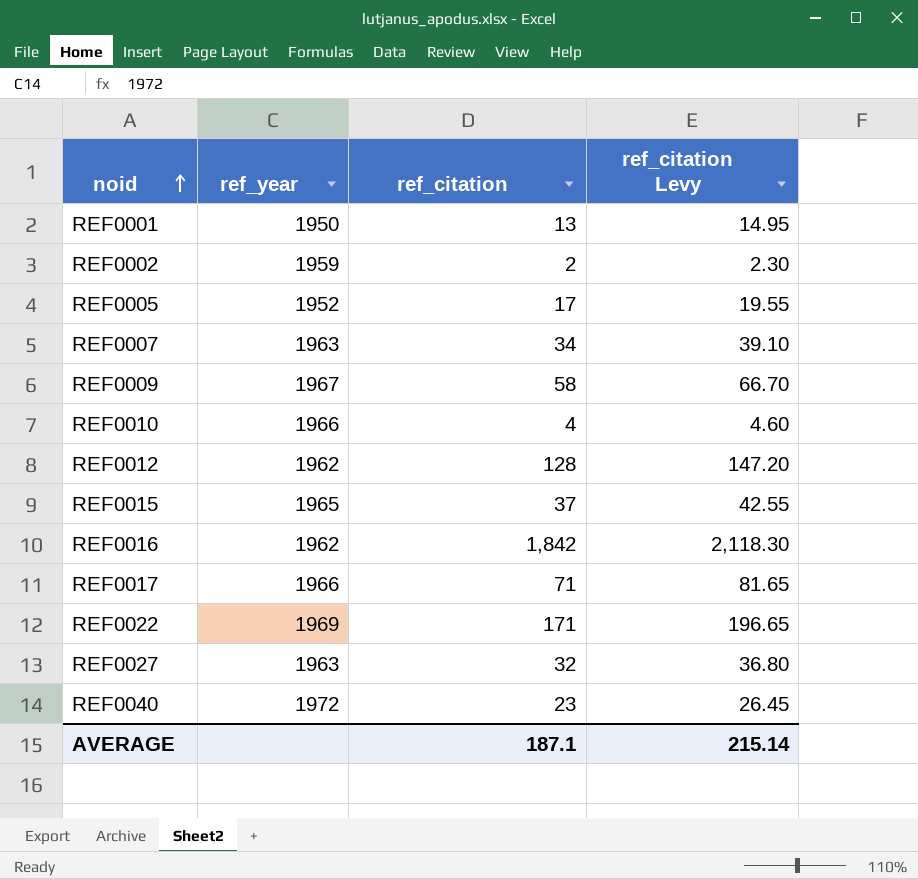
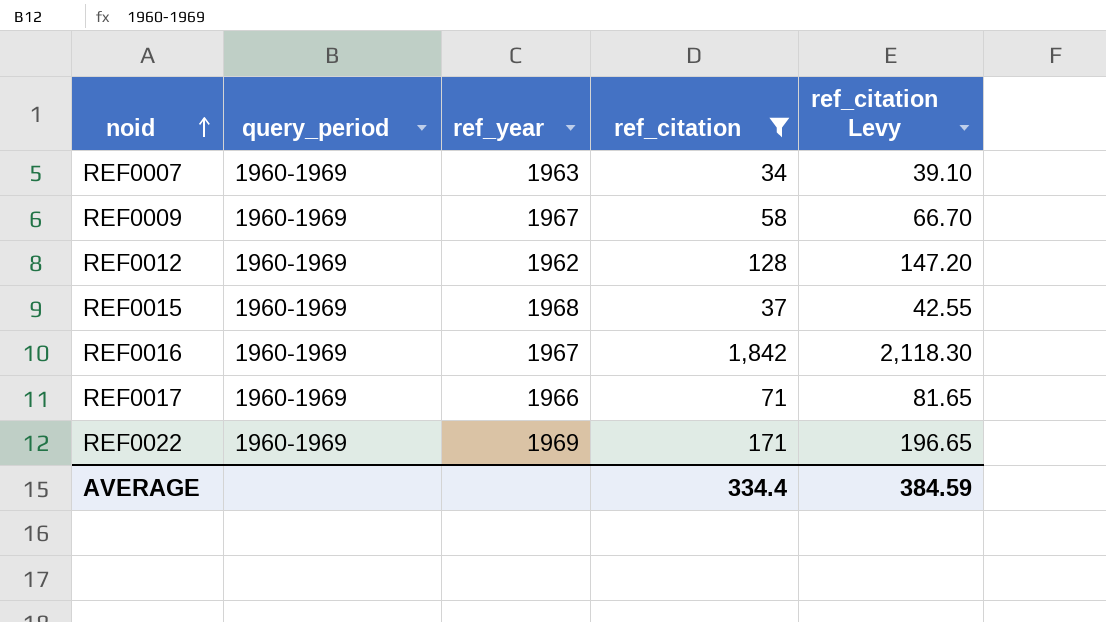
filter: none -> ref_citation >= 34
column query_period | position: none -> 2
REF0015 | ref_year: 1965 -> 1968
REF0016 | ref_year: 1962 -> 1967
AVERAGE | ref_citation: 187.1 -> 334.4
AVERAGE | ref_citation Levy: 215.14 -> 384.59

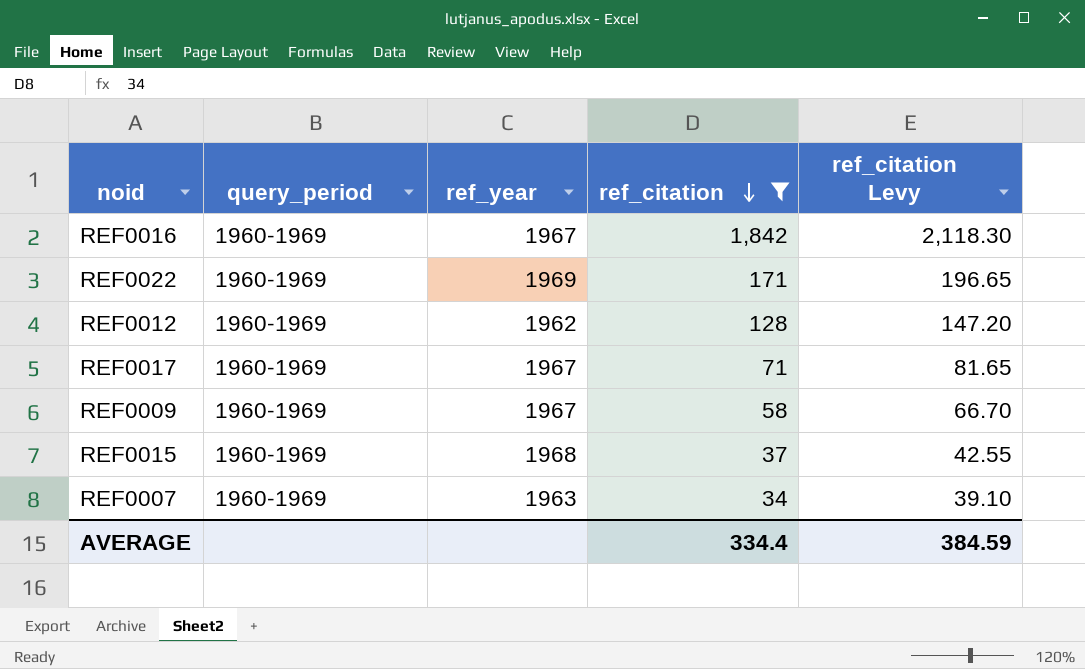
row order: noid ascending -> ref_citation descending
REF0017 | ref_year: 1966 -> 1967

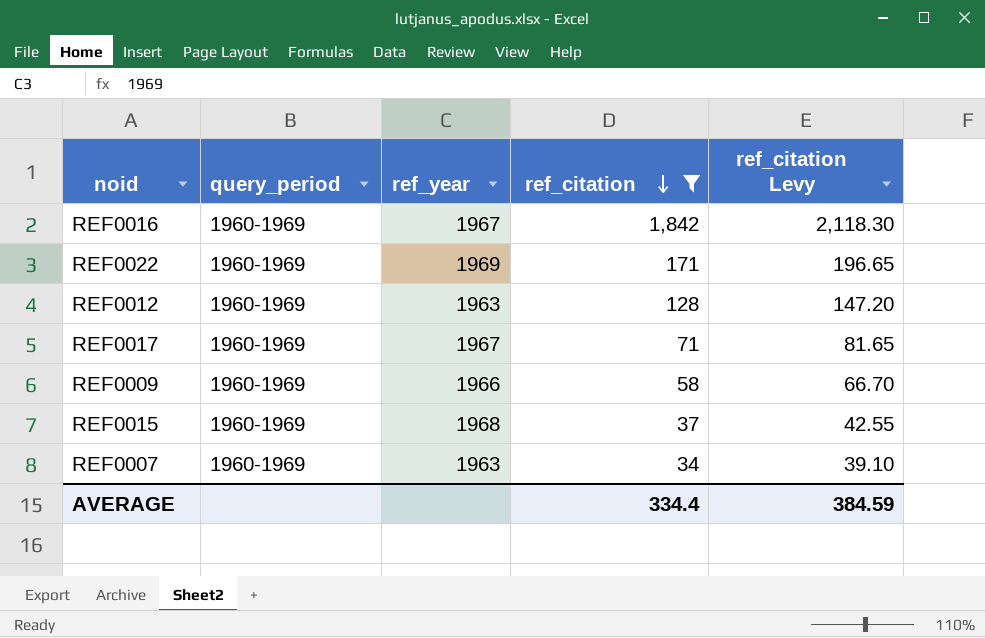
REF0012 | ref_year: 1962 -> 1963
REF0009 | ref_year: 1967 -> 1966

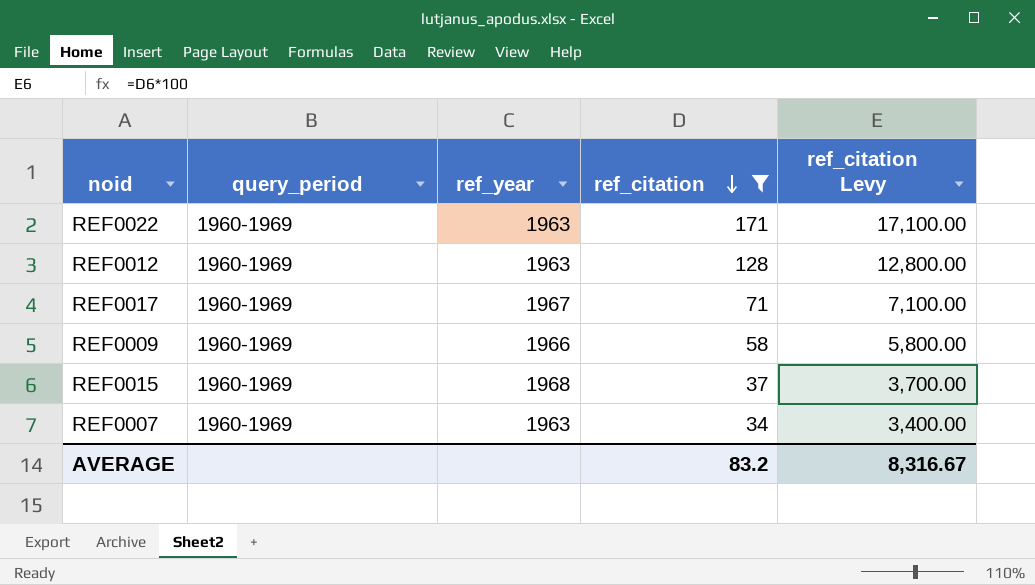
column ref_citation Levy | formula: [ref_citation] * 1.15 -> [ref_citation] * 100
row REF0016: 1960-1969 | 1967 | 1,842 | 2,118.30 -> none
REF0022 | ref_year: 1969 -> 1963
AVERAGE | ref_citation: 334.4 -> 83.2
AVERAGE | ref_citation Levy: 384.59 -> 8,316.67

